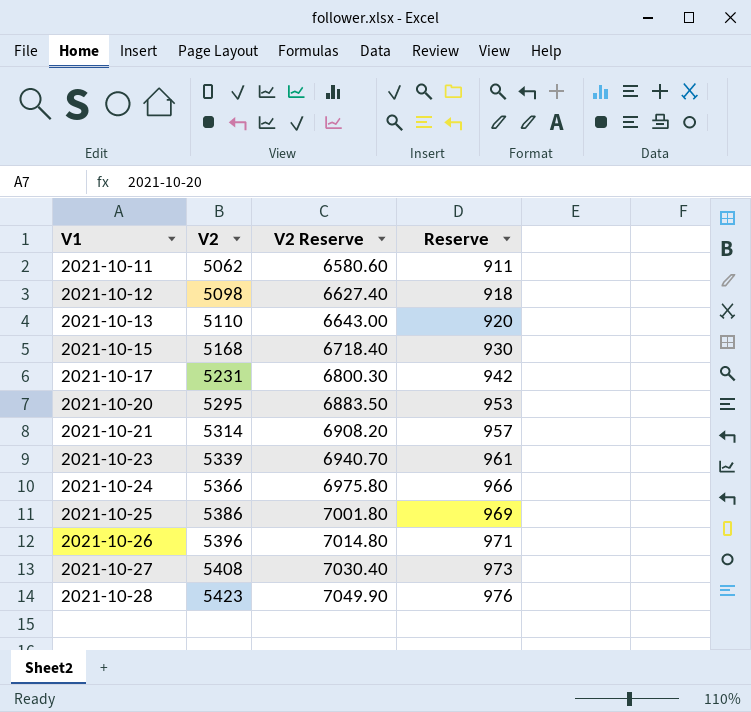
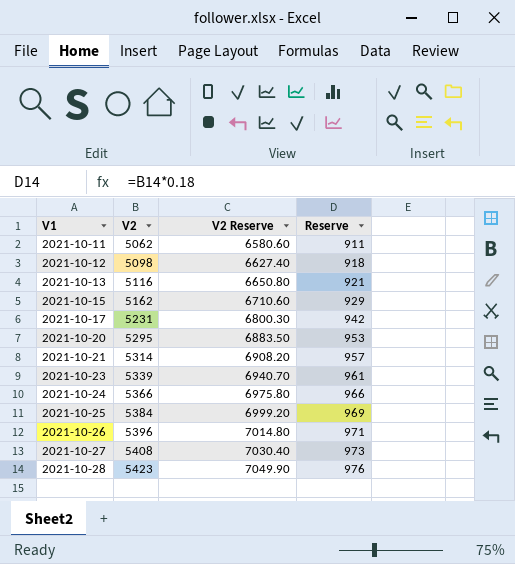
2021-10-13 | V2: 5110 -> 5116
2021-10-13 | V2 Reserve: 6643.00 -> 6650.80
2021-10-13 | Reserve: 920 -> 921
2021-10-15 | V2: 5168 -> 5162
2021-10-15 | V2 Reserve: 6718.40 -> 6710.60
2021-10-15 | Reserve: 930 -> 929
2021-10-25 | V2: 5386 -> 5384
2021-10-25 | V2 Reserve: 7001.80 -> 6999.20

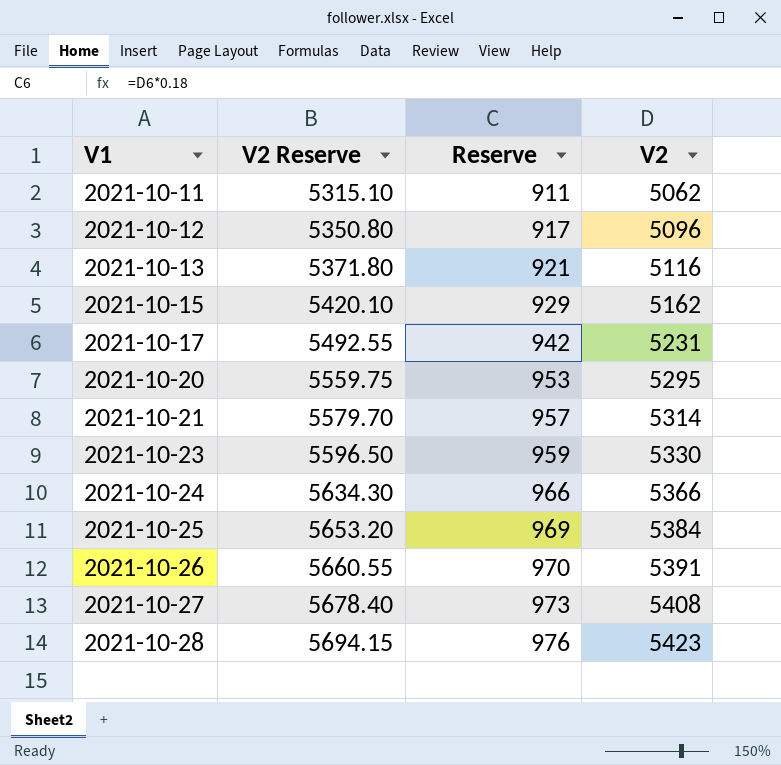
column V2 Reserve | formula: [V2] * 1.3 -> [V2] * 1.05
column V2 | position: 2 -> 4
2021-10-12 | Reserve: 918 -> 917
2021-10-12 | V2: 5098 -> 5096
2021-10-23 | Reserve: 961 -> 959
2021-10-23 | V2: 5339 -> 5330
2021-10-26 | Reserve: 971 -> 970
2021-10-26 | V2: 5396 -> 5391

